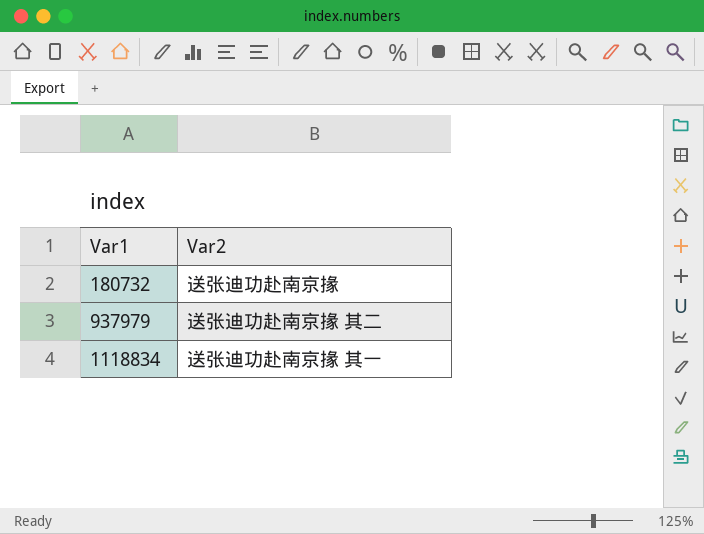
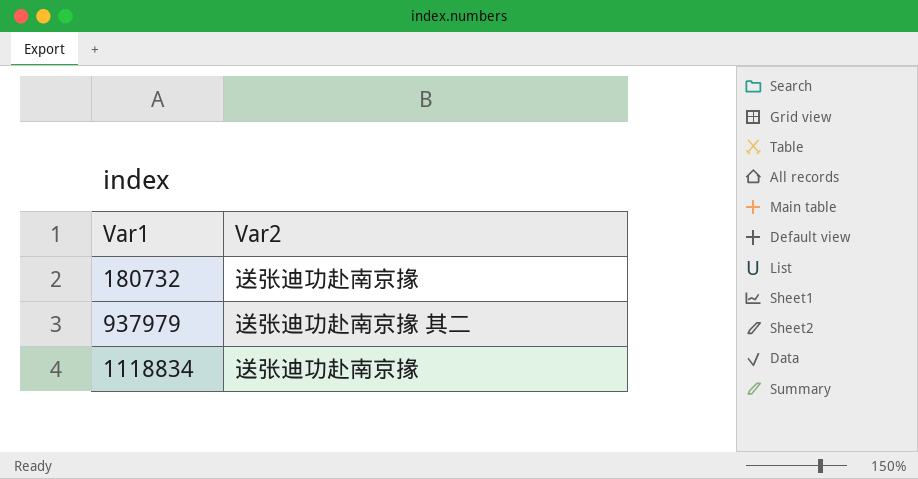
1118834 | Var2: 送张迪功赴南京掾 其一 -> 送张迪功赴南京掾

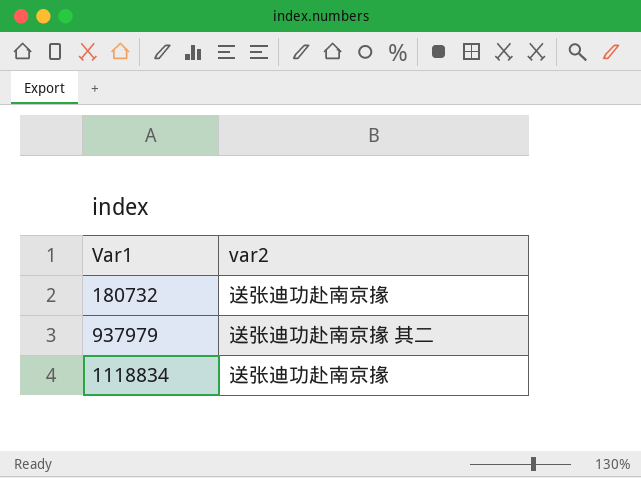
column name: Var2 -> var2

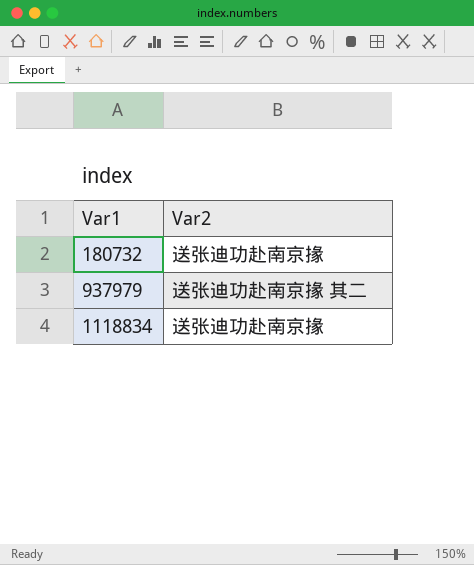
column name: var2 -> Var2

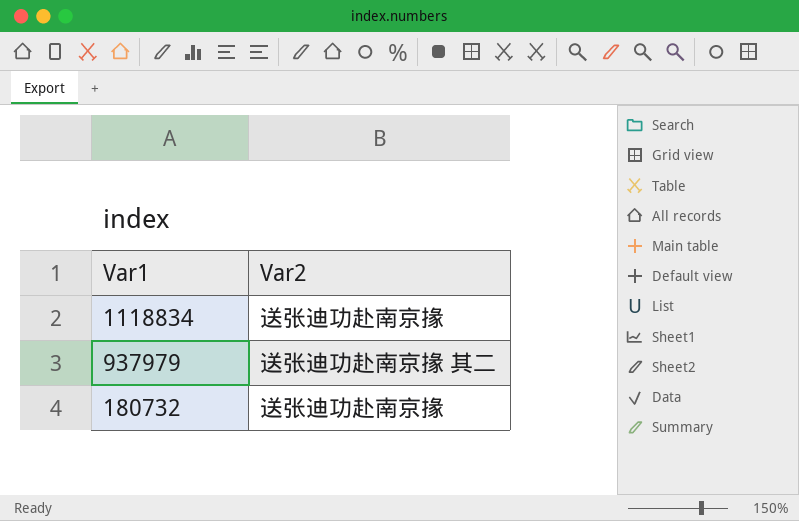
row order: Var1 ascending -> Var1 descending

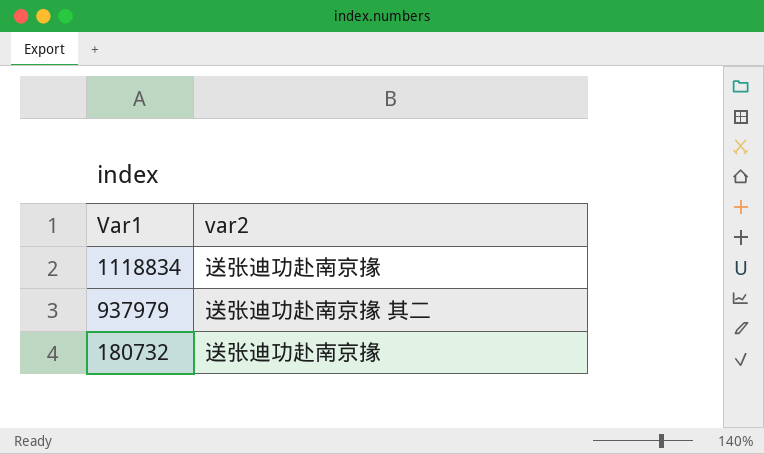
column name: Var2 -> var2

